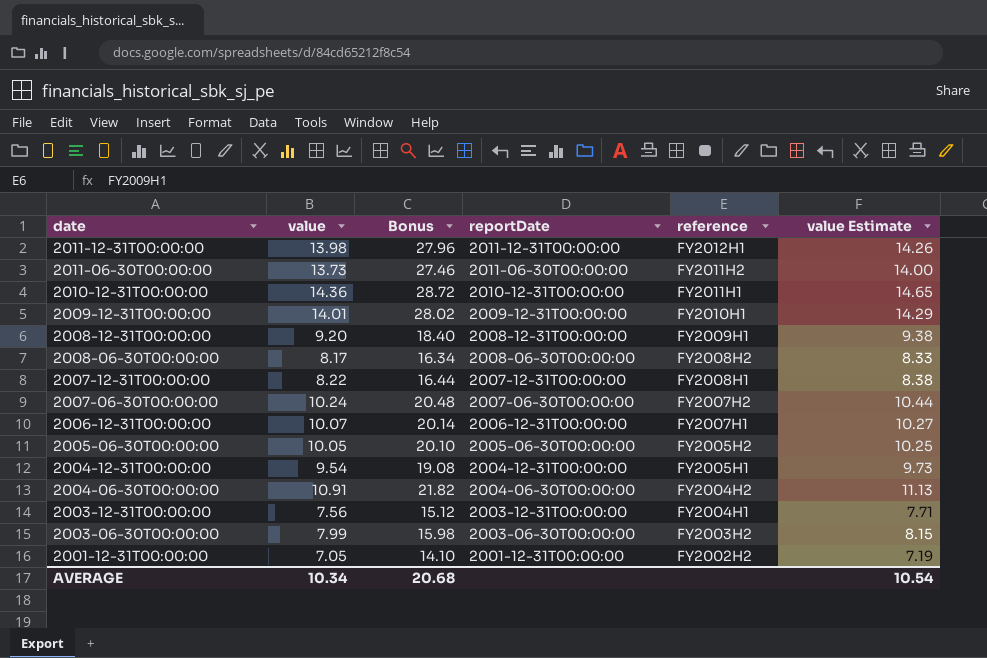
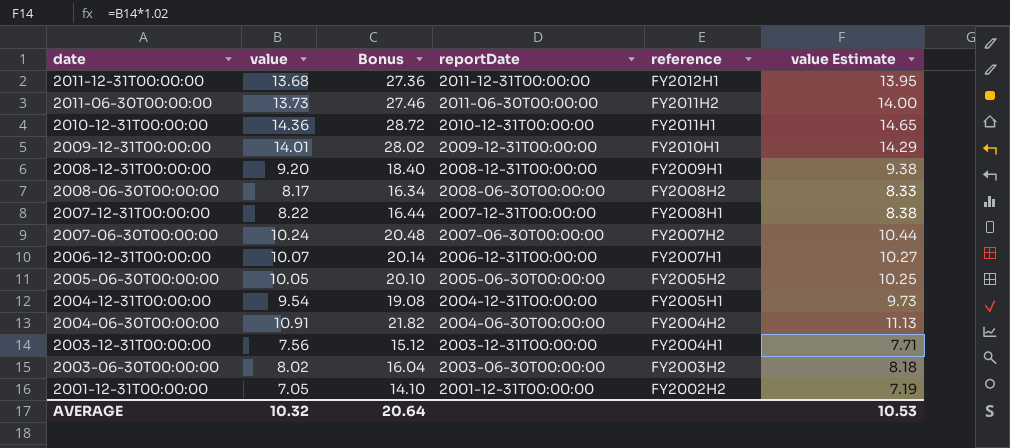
2011-12-31T00:00:00 | value: 13.98 -> 13.68
2011-12-31T00:00:00 | Bonus: 27.96 -> 27.36
2011-12-31T00:00:00 | value Estimate: 14.26 -> 13.95
2003-06-30T00:00:00 | value: 7.99 -> 8.02
2003-06-30T00:00:00 | Bonus: 15.98 -> 16.04
2003-06-30T00:00:00 | value Estimate: 8.15 -> 8.18
AVERAGE | value: 10.34 -> 10.32
AVERAGE | Bonus: 20.68 -> 20.64
AVERAGE | value Estimate: 10.54 -> 10.53

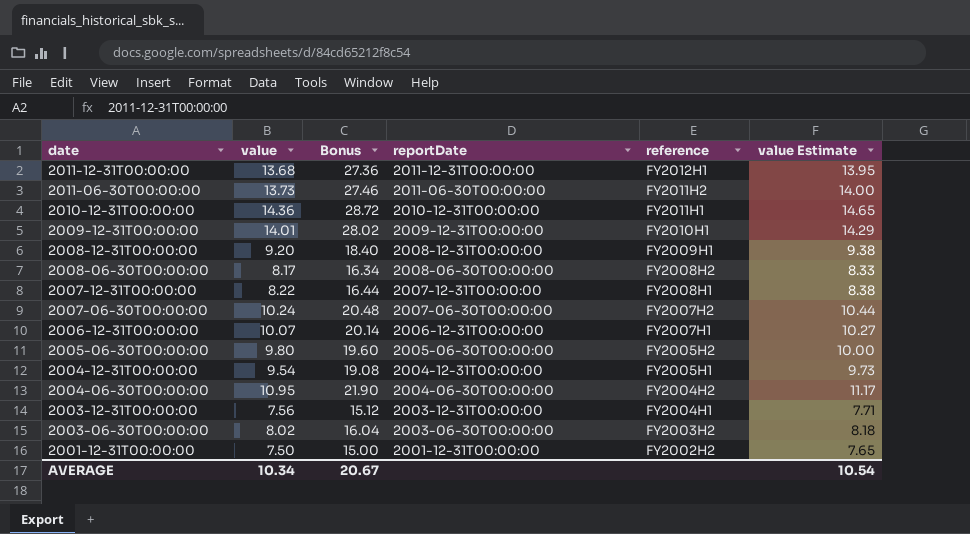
2005-06-30T00:00:00 | value: 10.05 -> 9.80
2005-06-30T00:00:00 | Bonus: 20.10 -> 19.60
2005-06-30T00:00:00 | value Estimate: 10.25 -> 10.00
2004-06-30T00:00:00 | value: 10.91 -> 10.95
2004-06-30T00:00:00 | Bonus: 21.82 -> 21.90
2004-06-30T00:00:00 | value Estimate: 11.13 -> 11.17
2001-12-31T00:00:00 | value: 7.05 -> 7.50
2001-12-31T00:00:00 | Bonus: 14.10 -> 15.00
2001-12-31T00:00:00 | value Estimate: 7.19 -> 7.65
AVERAGE | value: 10.32 -> 10.34
AVERAGE | Bonus: 20.64 -> 20.67
AVERAGE | value Estimate: 10.53 -> 10.54

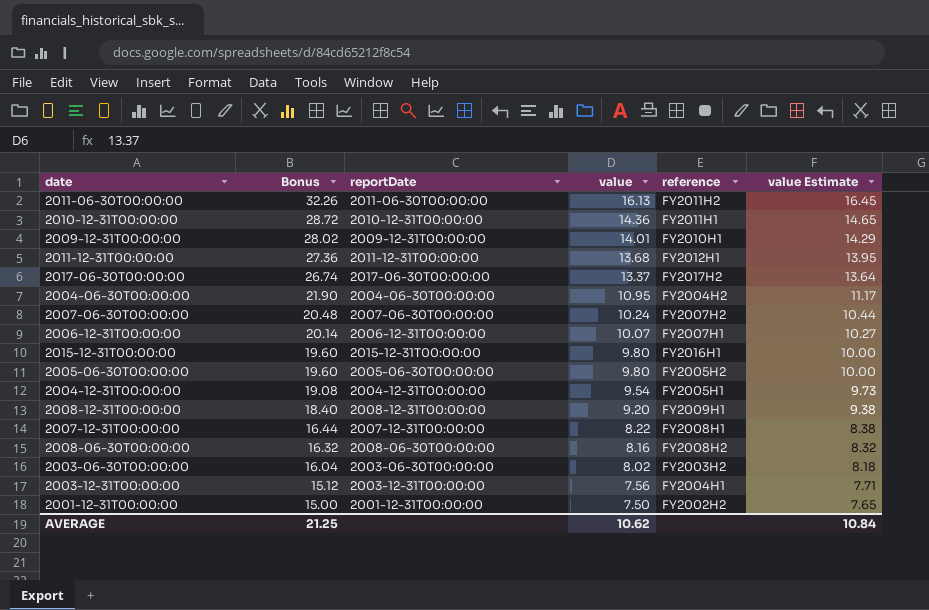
row order: date descending -> Bonus descending
column value | position: 2 -> 4
2011-06-30T00:00:00 | Bonus: 27.46 -> 32.26
2011-06-30T00:00:00 | value: 13.73 -> 16.13
2011-06-30T00:00:00 | value Estimate: 14.00 -> 16.45
row 2017-06-30T00:00:00: none -> 26.74 | 2017-06-30T00:00:00 | 13.37 | FY2017H2 | 13.64
row 2015-12-31T00:00:00: none -> 19.60 | 2015-12-31T00:00:00 | 9.80 | FY2016H1 | 10.00
2008-06-30T00:00:00 | Bonus: 16.34 -> 16.32
2008-06-30T00:00:00 | value: 8.17 -> 8.16
2008-06-30T00:00:00 | value Estimate: 8.33 -> 8.32
AVERAGE | Bonus: 20.67 -> 21.25
AVERAGE | value: 10.34 -> 10.62
AVERAGE | value Estimate: 10.54 -> 10.84

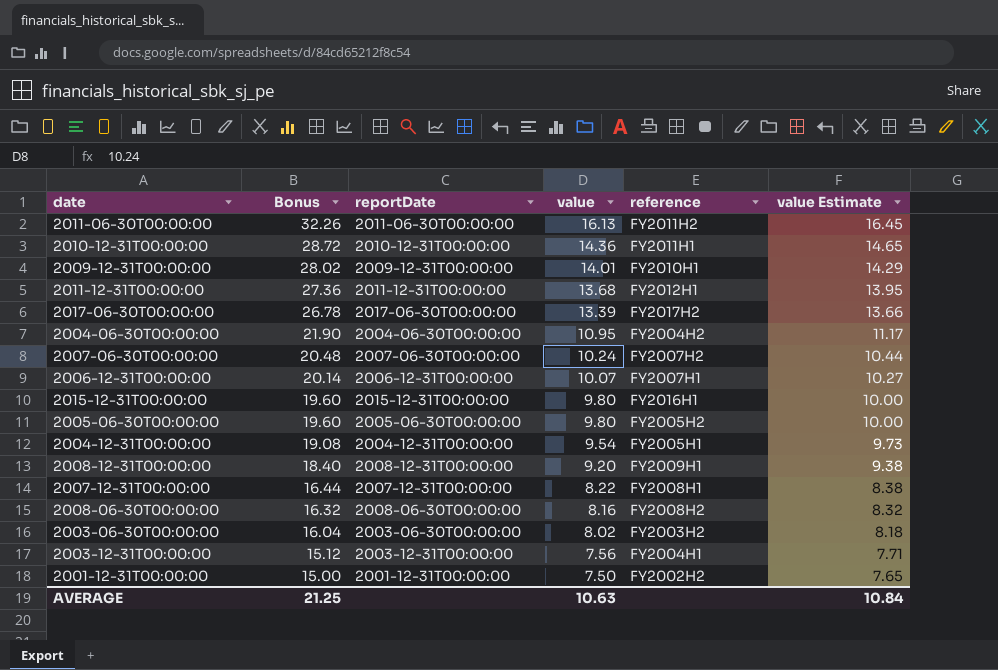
2017-06-30T00:00:00 | Bonus: 26.74 -> 26.78
2017-06-30T00:00:00 | value: 13.37 -> 13.39
2017-06-30T00:00:00 | value Estimate: 13.64 -> 13.66
AVERAGE | value: 10.62 -> 10.63

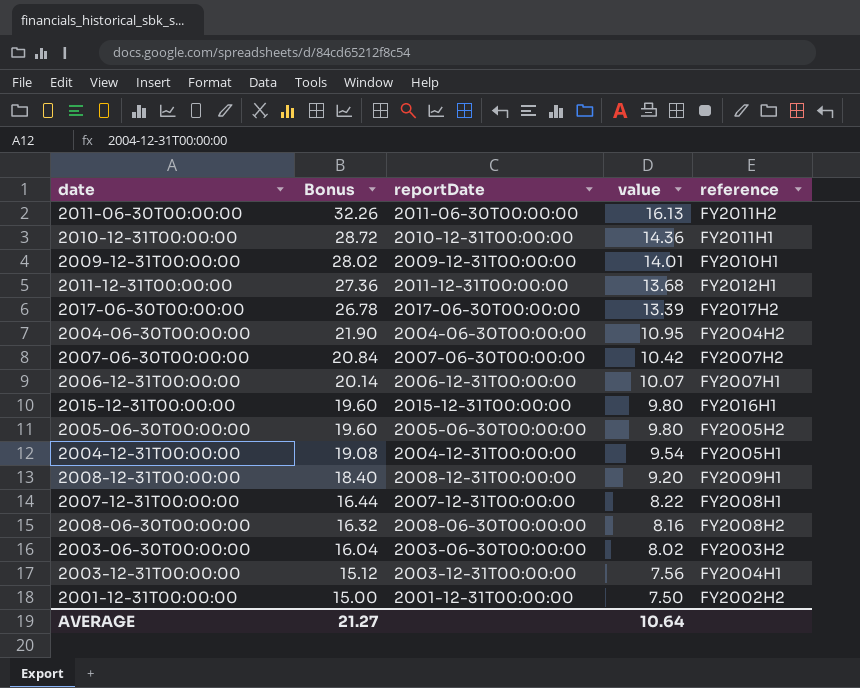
column value Estimate | formula: [value] * 1.02 -> none
2007-06-30T00:00:00 | Bonus: 20.48 -> 20.84
2007-06-30T00:00:00 | value: 10.24 -> 10.42
AVERAGE | Bonus: 21.25 -> 21.27
AVERAGE | value: 10.63 -> 10.64

